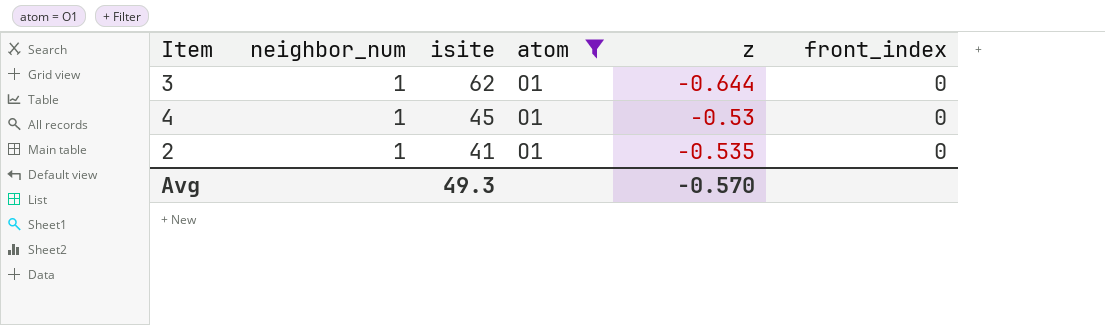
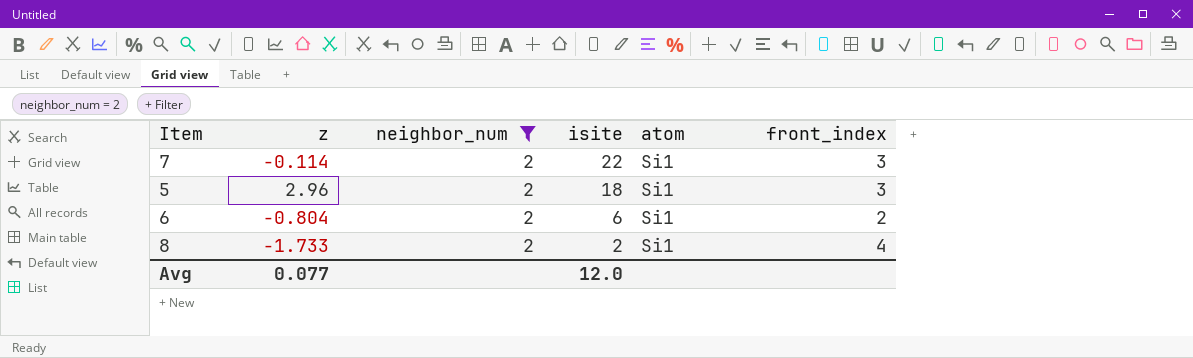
filter: atom = O1 -> neighbor_num = 2
column z | position: 5 -> 2
Avg | z: -0.570 -> 0.077
Avg | isite: 49.3 -> 12.0

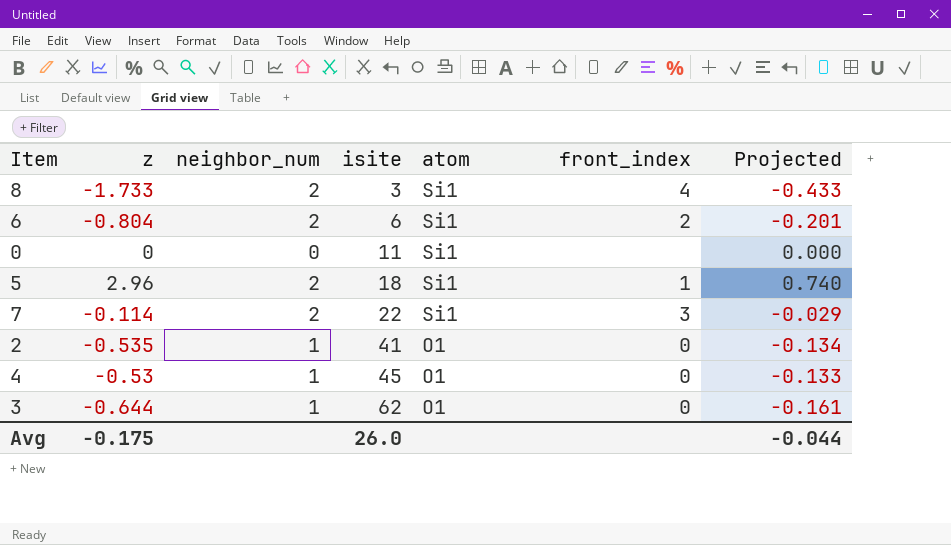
filter: neighbor_num = 2 -> none
row order: isite descending -> isite ascending
column Projected | formula: none -> [z] * 0.25
8 | isite: 2 -> 3
5 | front_index: 3 -> 1
Avg | z: 0.077 -> -0.175
Avg | isite: 12.0 -> 26.0

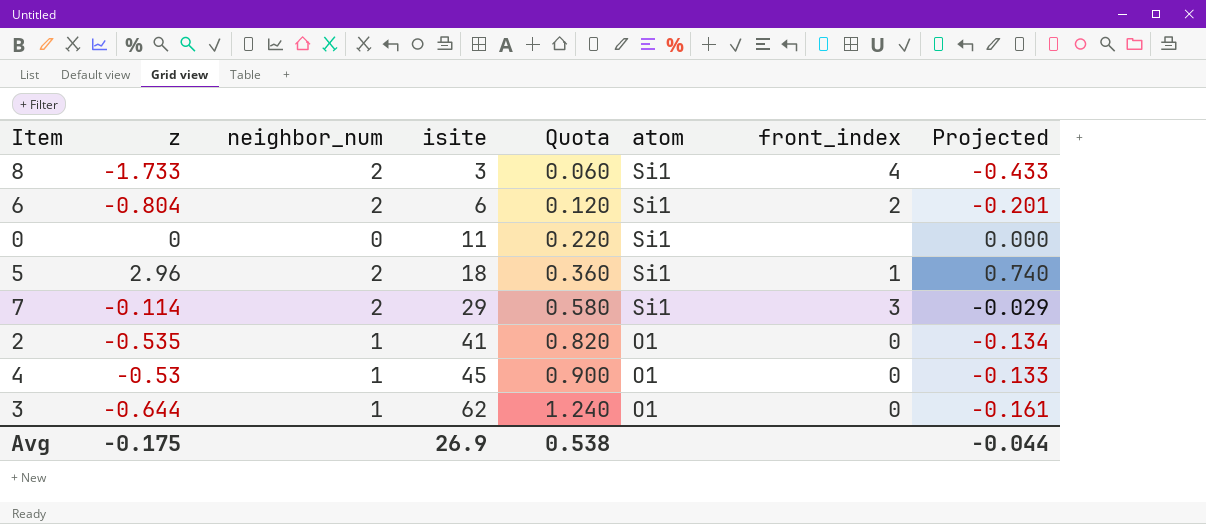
column Quota | formula: none -> [isite] * 0.02
7 | isite: 22 -> 29
Avg | isite: 26.0 -> 26.9

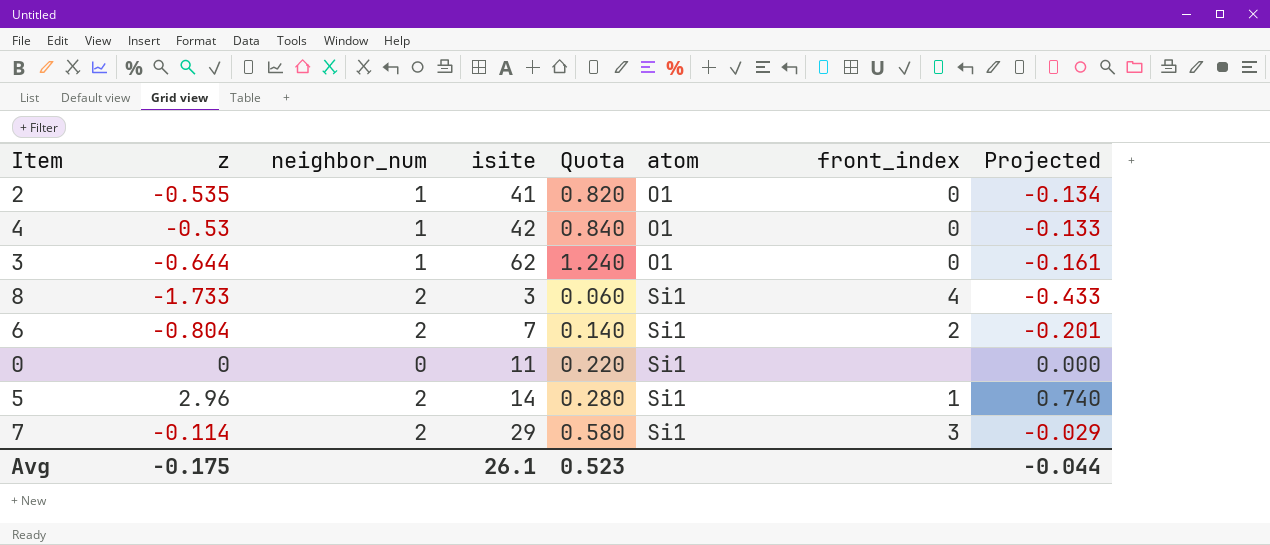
row order: isite ascending -> atom ascending
4 | isite: 45 -> 42
4 | Quota: 0.900 -> 0.840
6 | isite: 6 -> 7
6 | Quota: 0.120 -> 0.140
5 | isite: 18 -> 14
5 | Quota: 0.360 -> 0.280
Avg | isite: 26.9 -> 26.1
Avg | Quota: 0.538 -> 0.523

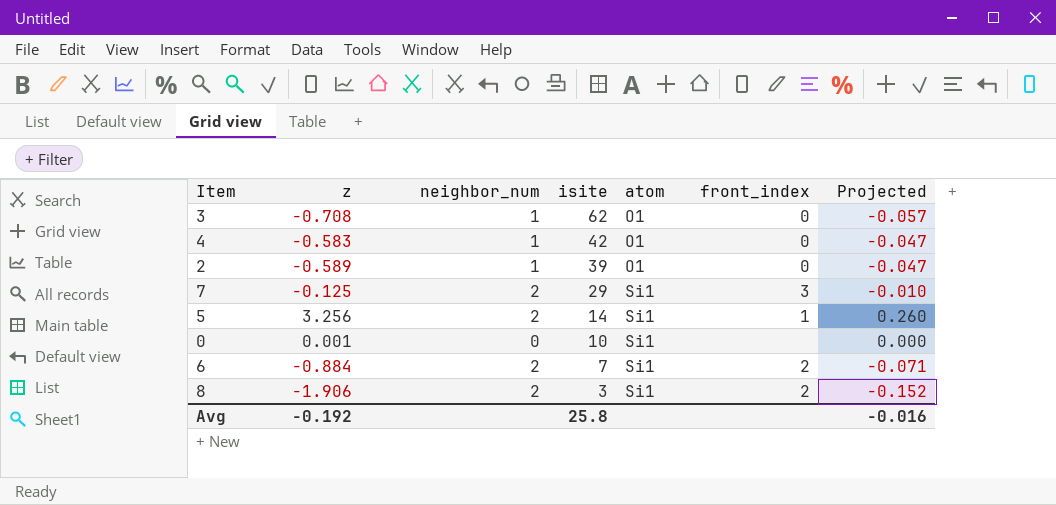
row order: atom ascending -> isite descending
column Quota | formula: [isite] * 0.02 -> none
column Projected | formula: [z] * 0.25 -> [z] * 0.08
3 | z: -0.644 -> -0.708
4 | z: -0.53 -> -0.583
2 | z: -0.535 -> -0.589
2 | isite: 41 -> 39
7 | z: -0.114 -> -0.125
5 | z: 2.96 -> 3.256
0 | z: 0 -> 0.001
0 | isite: 11 -> 10
6 | z: -0.804 -> -0.884
8 | z: -1.733 -> -1.906
8 | front_index: 4 -> 2
Avg | z: -0.175 -> -0.192
Avg | isite: 26.1 -> 25.8
Avg | Projected: -0.044 -> -0.016

